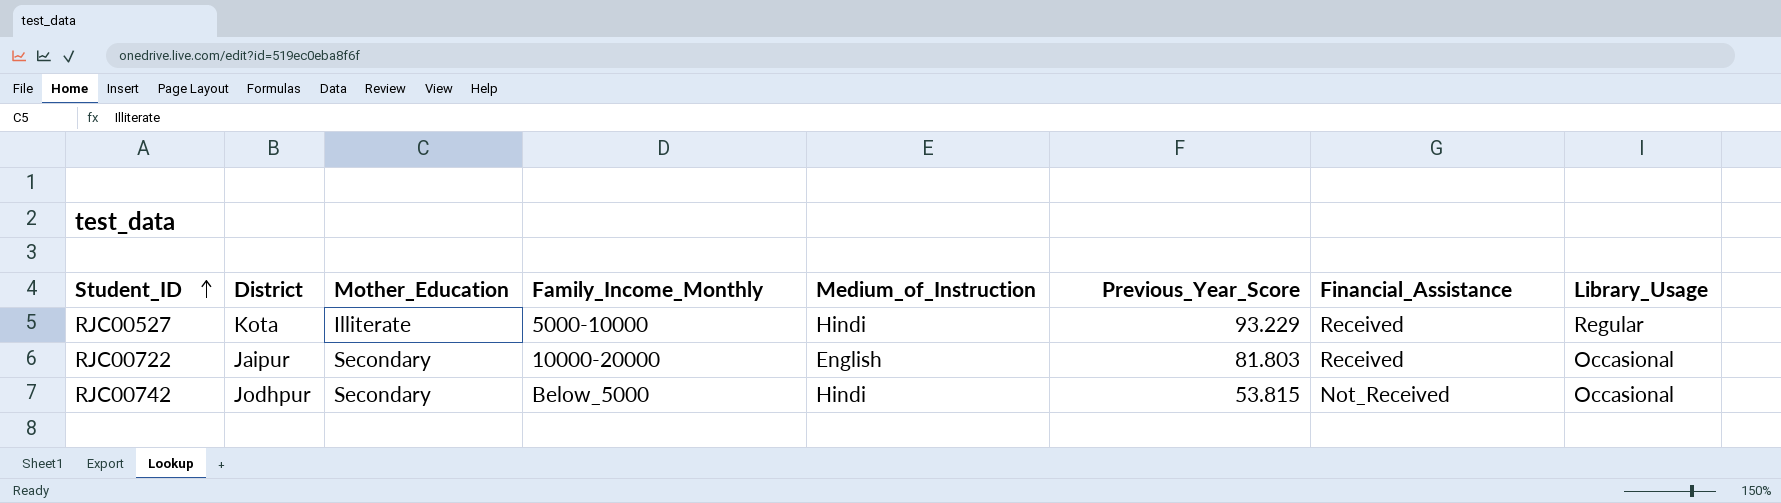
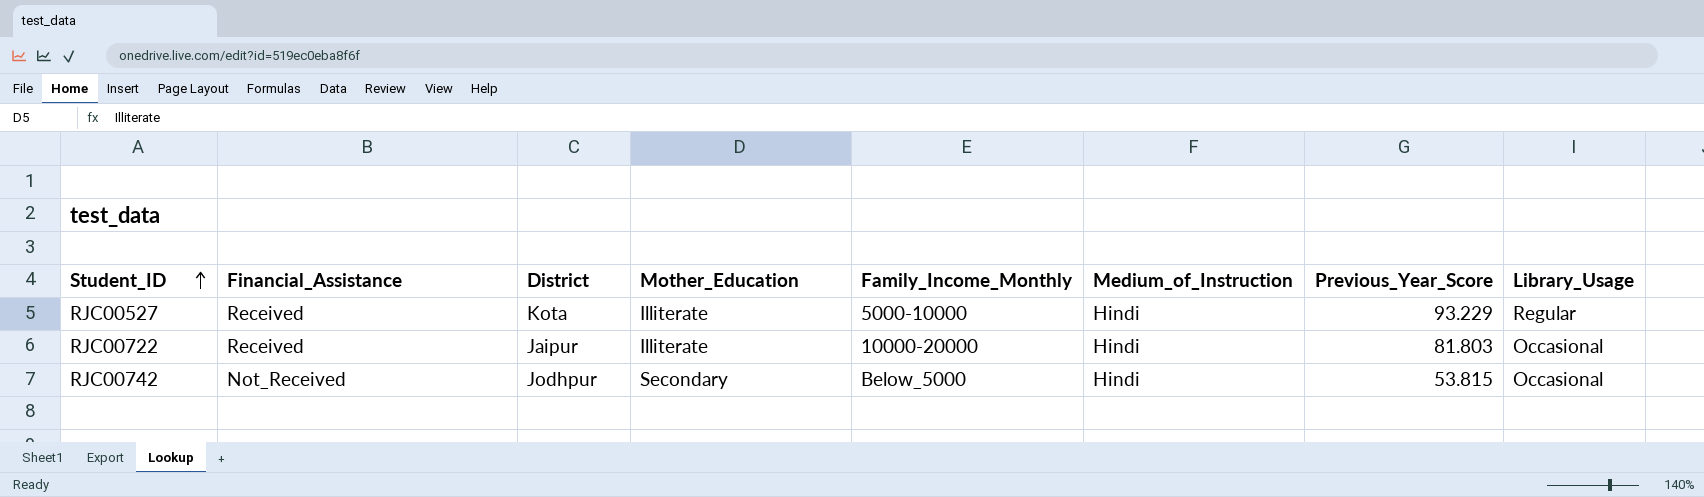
column Financial_Assistance | position: 7 -> 2
RJC00722 | Mother_Education: Secondary -> Illiterate
RJC00722 | Medium_of_Instruction: English -> Hindi

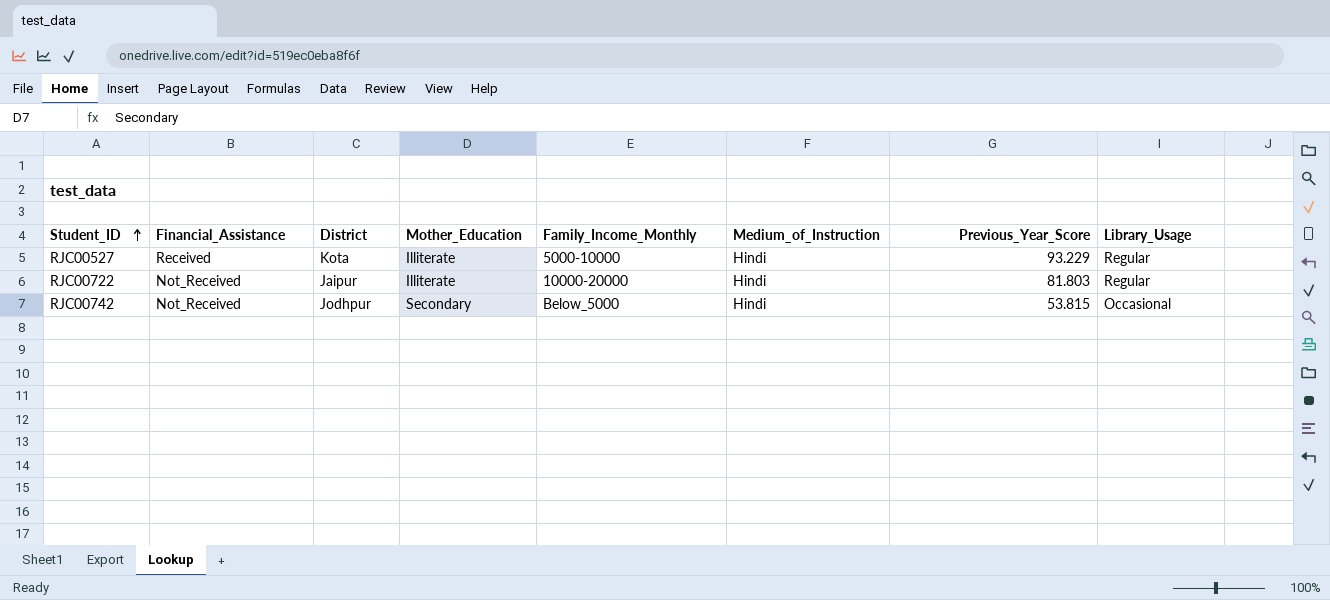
RJC00722 | Financial_Assistance: Received -> Not_Received
RJC00722 | Library_Usage: Occasional -> Regular

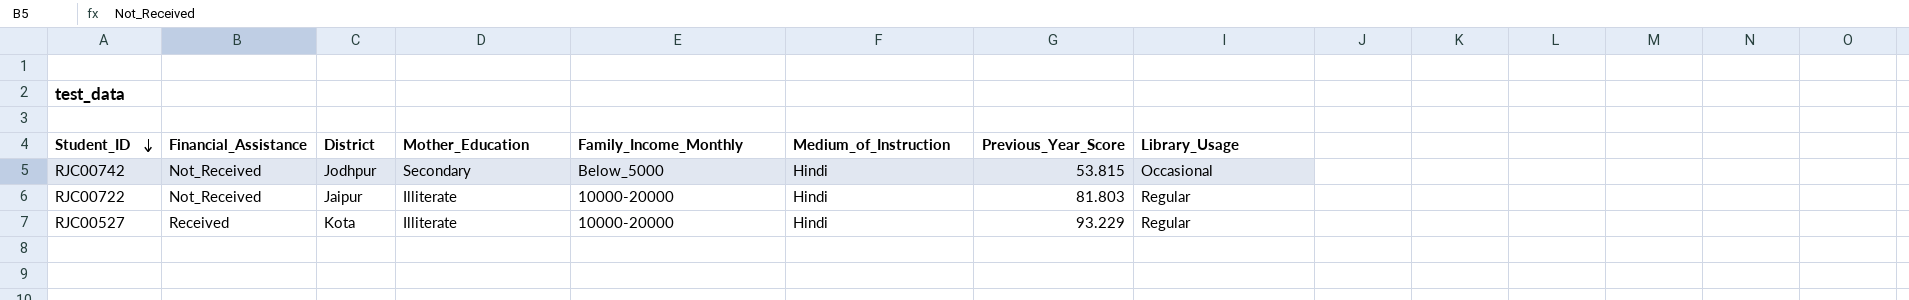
row order: Student_ID ascending -> Student_ID descending
RJC00527 | Family_Income_Monthly: 5000-10000 -> 10000-20000

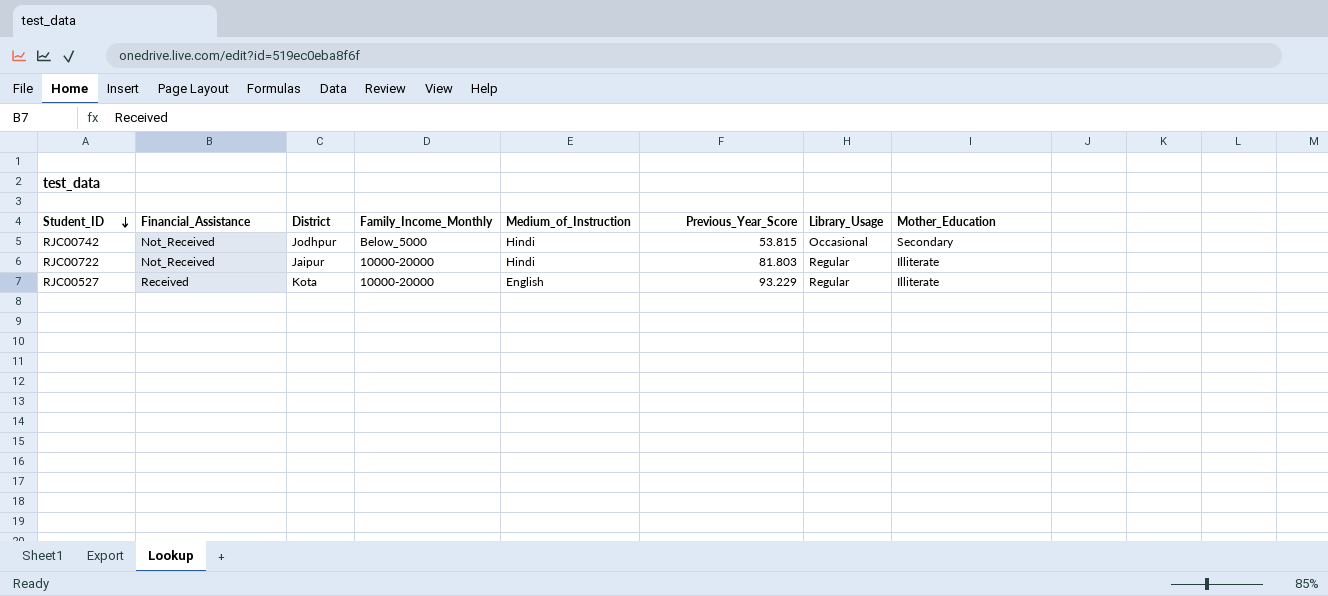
column Mother_Education | position: 4 -> 8
RJC00527 | Medium_of_Instruction: Hindi -> English

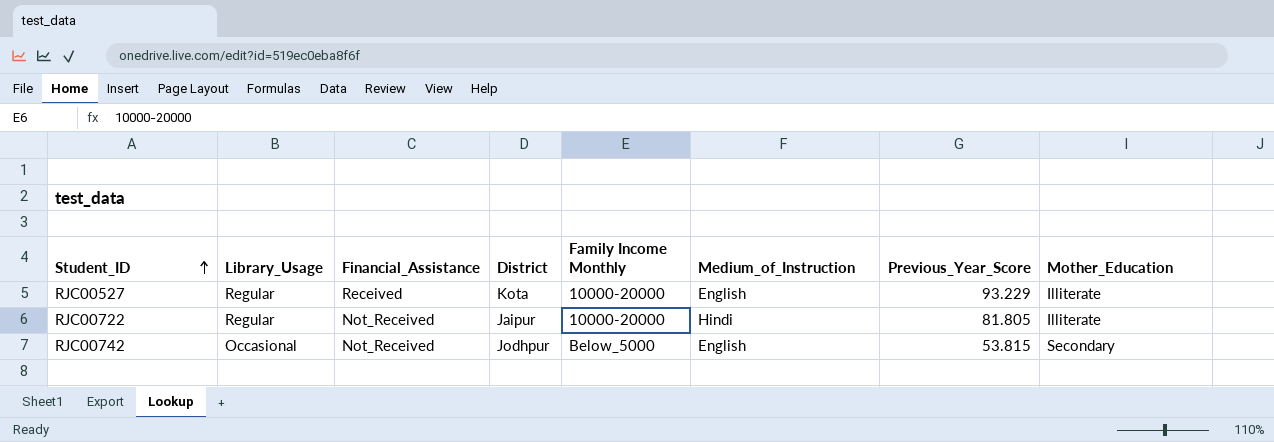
row order: Student_ID descending -> Student_ID ascending
column Library_Usage | position: 7 -> 2
column name: Family_Income_Monthly -> Family Income Monthly
RJC00722 | Previous_Year_Score: 81.803 -> 81.805
RJC00742 | Medium_of_Instruction: Hindi -> English

